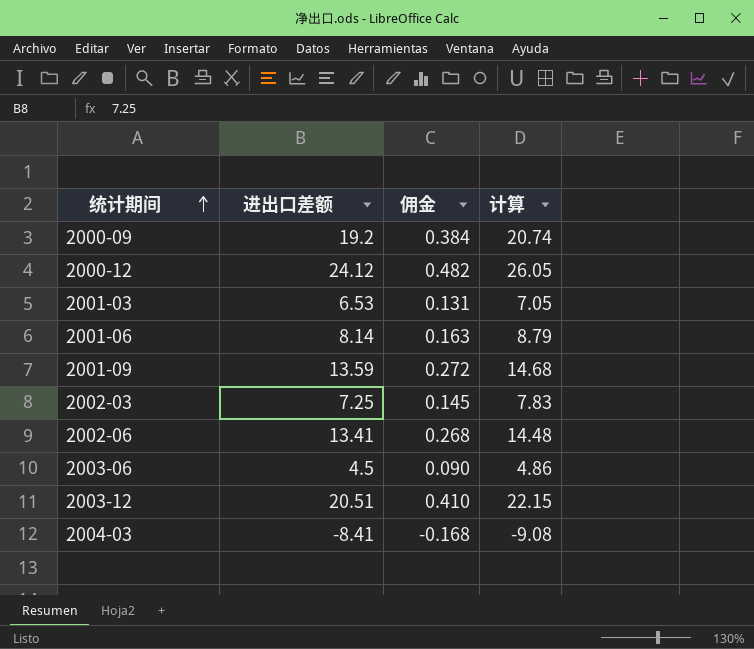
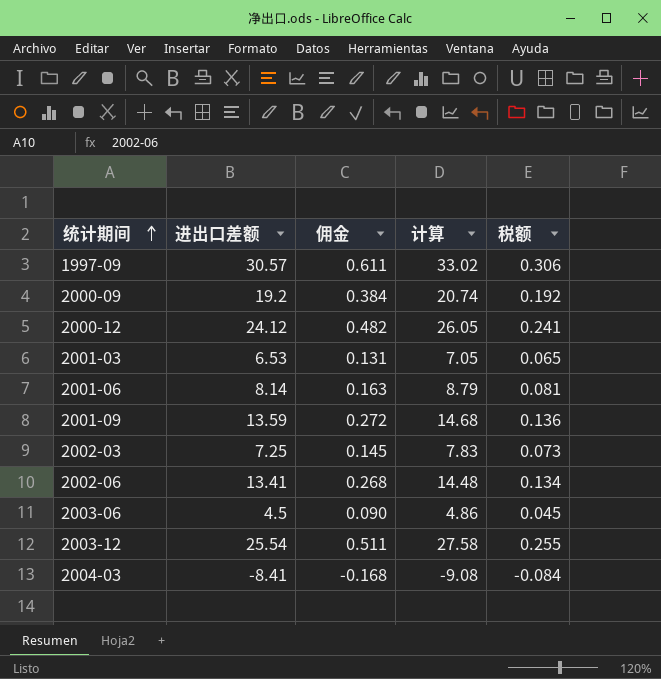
column 税额 | formula: none -> [进出口差额] * 0.01
row 1997-09: none -> 30.57 | 0.611 | 33.02 | 0.306
2003-12 | 进出口差额: 20.51 -> 25.54
2003-12 | 佣金: 0.410 -> 0.511
2003-12 | 计算: 22.15 -> 27.58

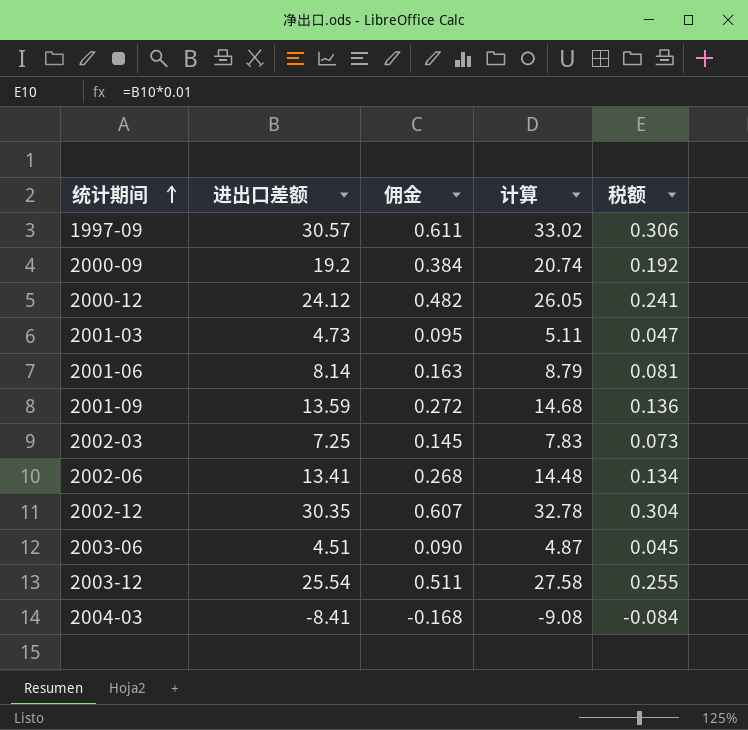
2001-03 | 进出口差额: 6.53 -> 4.73
2001-03 | 佣金: 0.131 -> 0.095
2001-03 | 计算: 7.05 -> 5.11
2001-03 | 税额: 0.065 -> 0.047
row 2002-12: none -> 30.35 | 0.607 | 32.78 | 0.304
2003-06 | 进出口差额: 4.5 -> 4.51
2003-06 | 计算: 4.86 -> 4.87

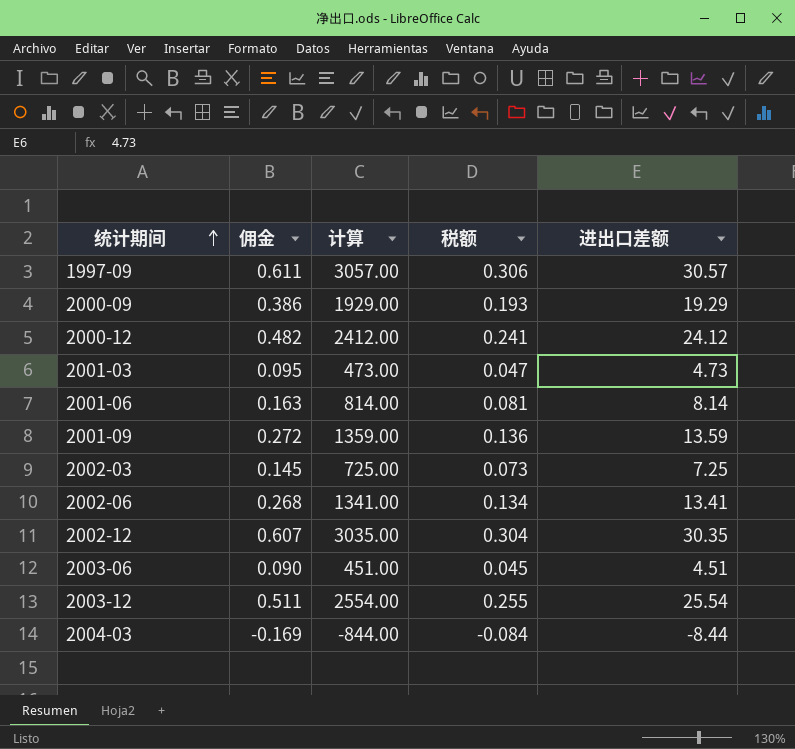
column 计算 | formula: [进出口差额] * 1.08 -> [进出口差额] * 100
column 进出口差额 | position: 2 -> 5
2000-09 | 佣金: 0.384 -> 0.386
2000-09 | 税额: 0.192 -> 0.193
2000-09 | 进出口差额: 19.2 -> 19.29
2004-03 | 佣金: -0.168 -> -0.169
2004-03 | 进出口差额: -8.41 -> -8.44

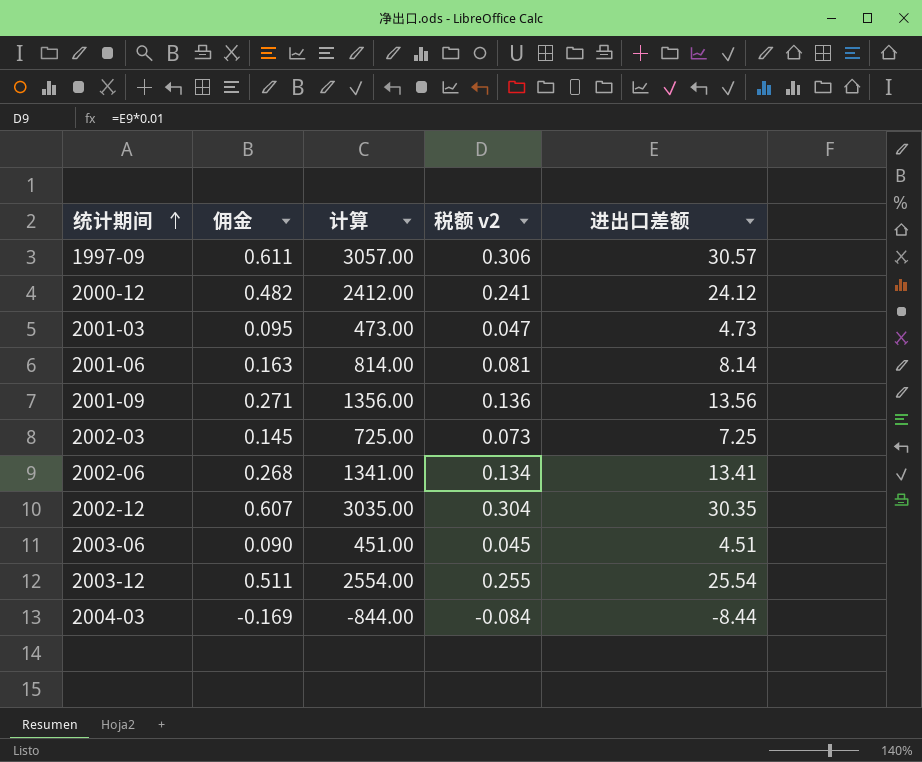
column name: 税额 -> 税额 v2
row 2000-09: 0.386 | 1929.00 | 0.193 | 19.29 -> none
2001-09 | 佣金: 0.272 -> 0.271
2001-09 | 计算: 1359.00 -> 1356.00
2001-09 | 进出口差额: 13.59 -> 13.56

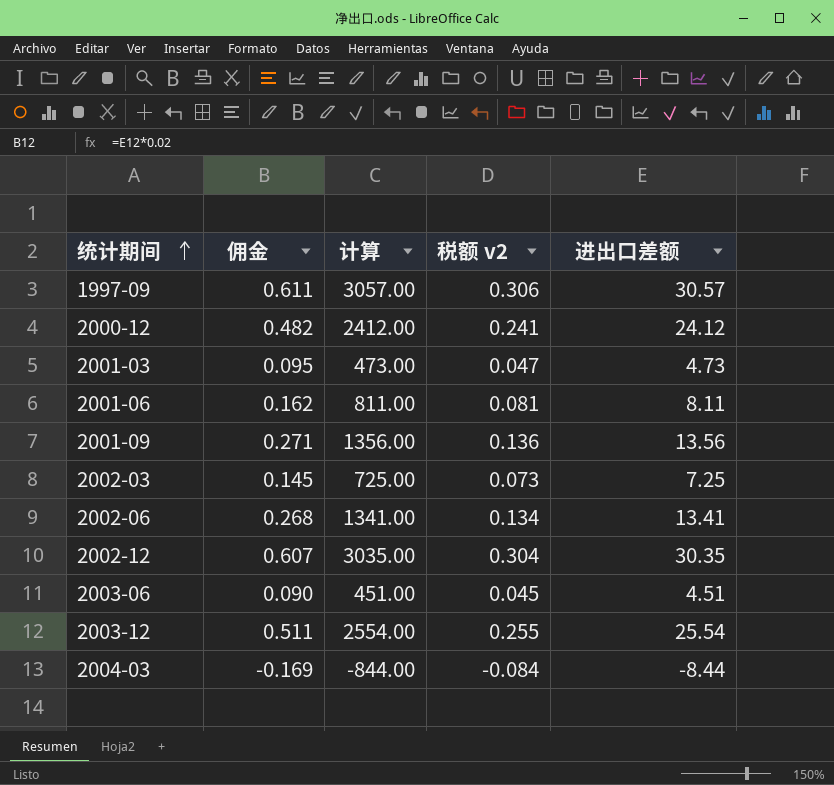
2001-06 | 佣金: 0.163 -> 0.162
2001-06 | 计算: 814.00 -> 811.00
2001-06 | 进出口差额: 8.14 -> 8.11

